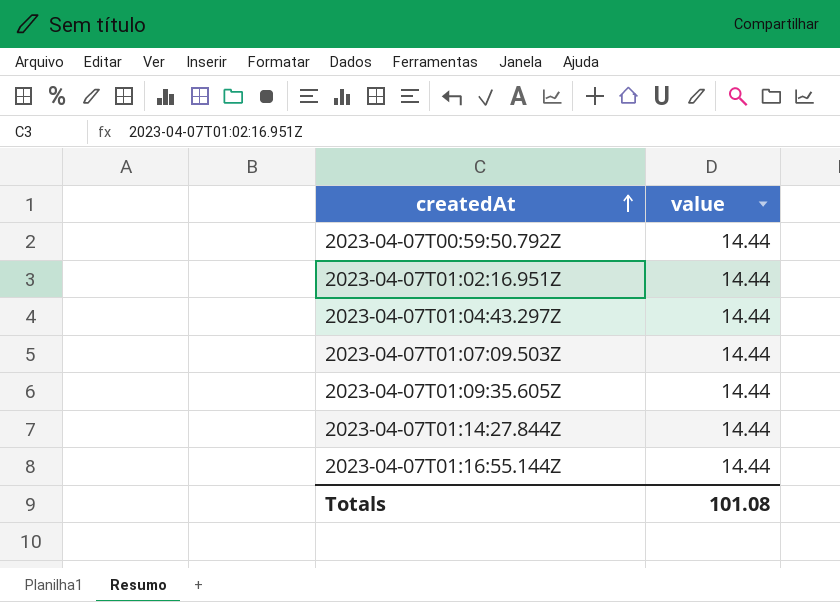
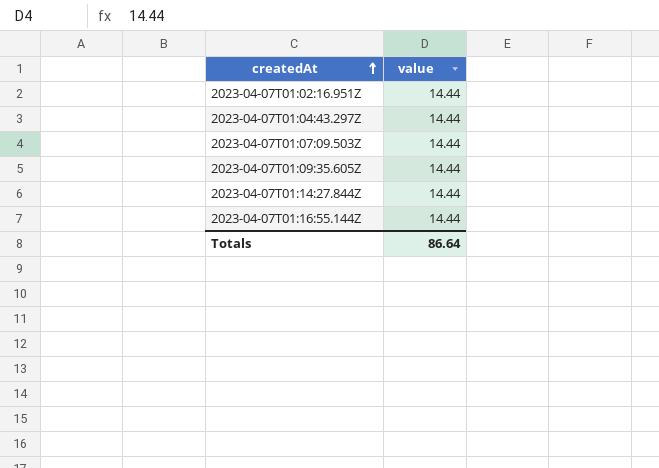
row 2023-04-07T00:59:50.792Z: 14.44 -> none
Totals | value: 101.08 -> 86.64

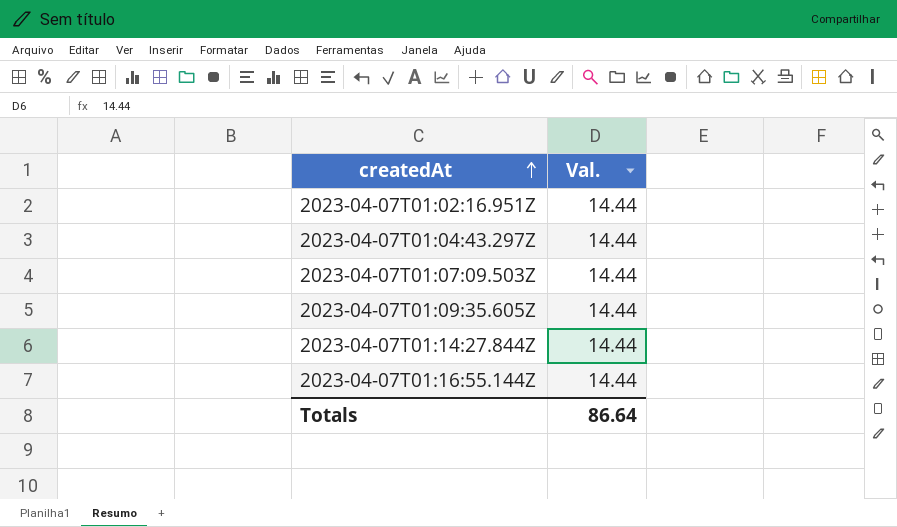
column name: value -> Val.

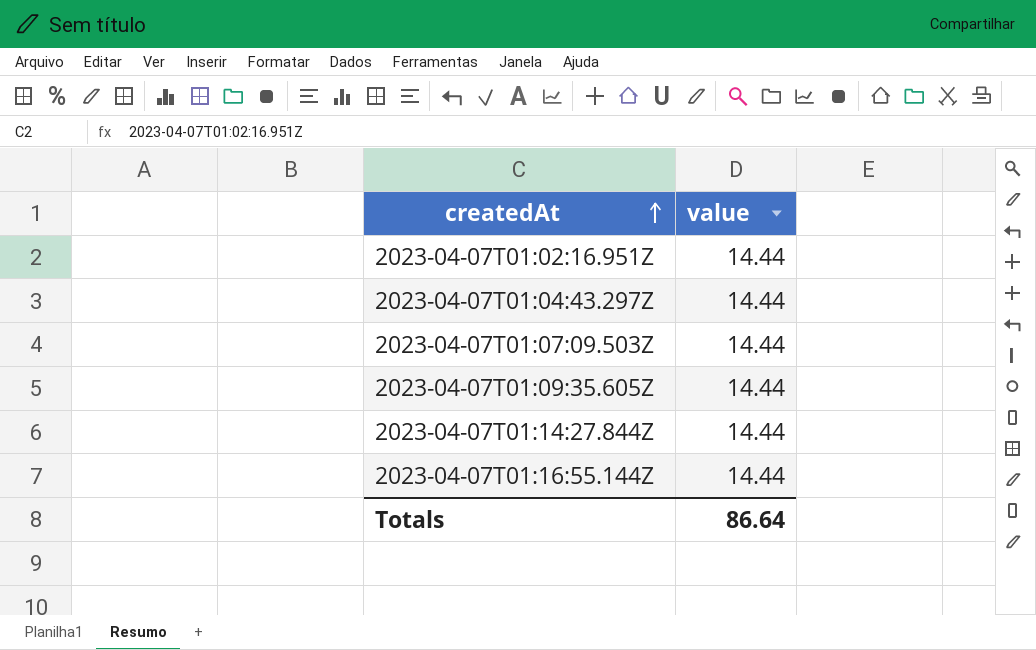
column name: Val. -> value

